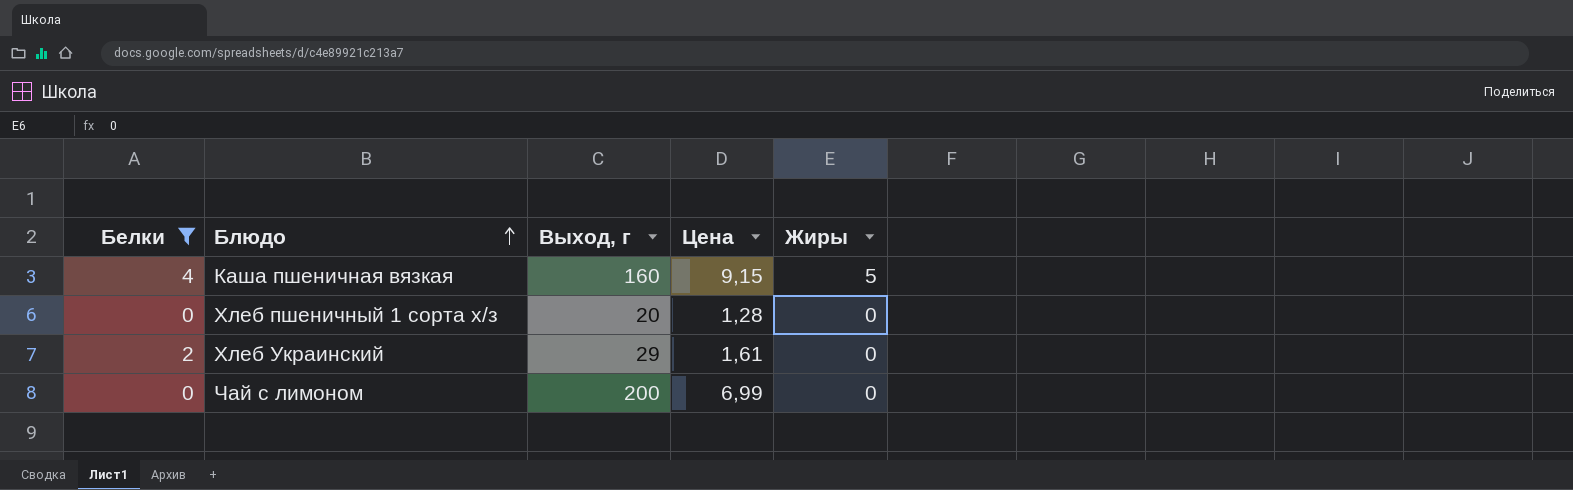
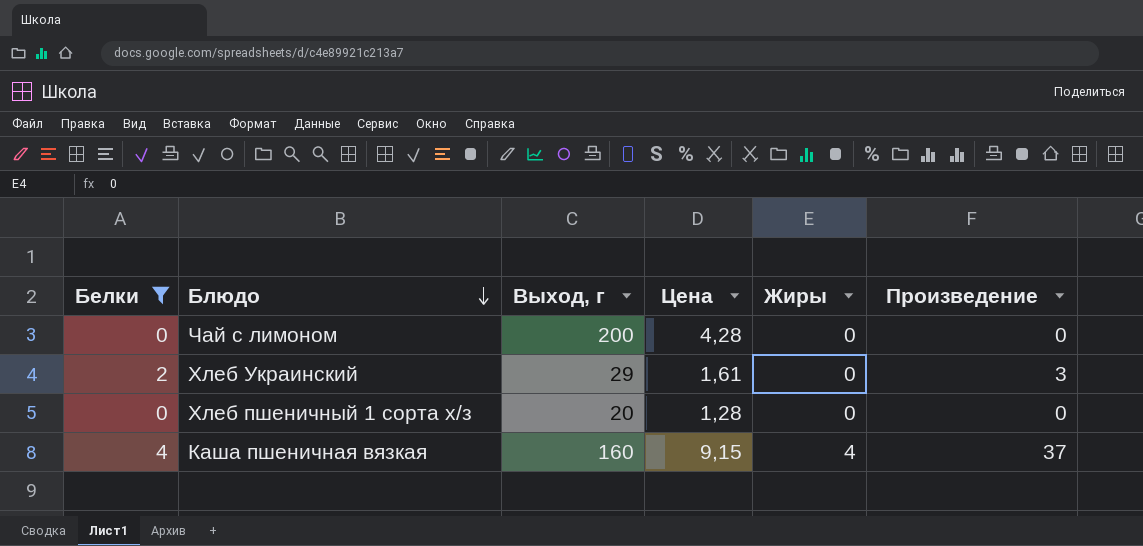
row order: Блюдо ascending -> Блюдо descending
column Произведение | formula: none -> [Белки] * [Цена]
Чай с лимоном | Цена: 6,99 -> 4,28
Каша пшеничная вязкая | Жиры: 5 -> 4

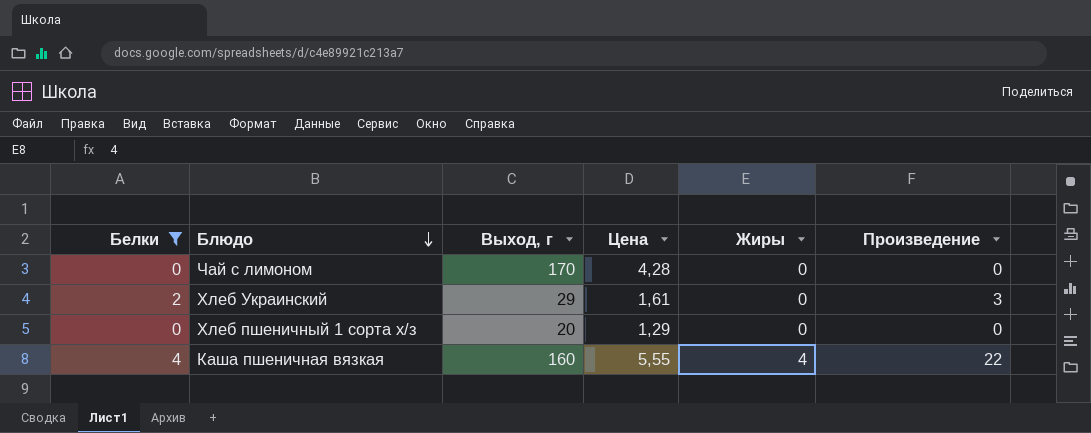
Чай с лимоном | Выход, г: 200 -> 170
Хлеб пшеничный 1 сорта х/з | Цена: 1,28 -> 1,29
Каша пшеничная вязкая | Цена: 9,15 -> 5,55
Каша пшеничная вязкая | Произведение: 37 -> 22

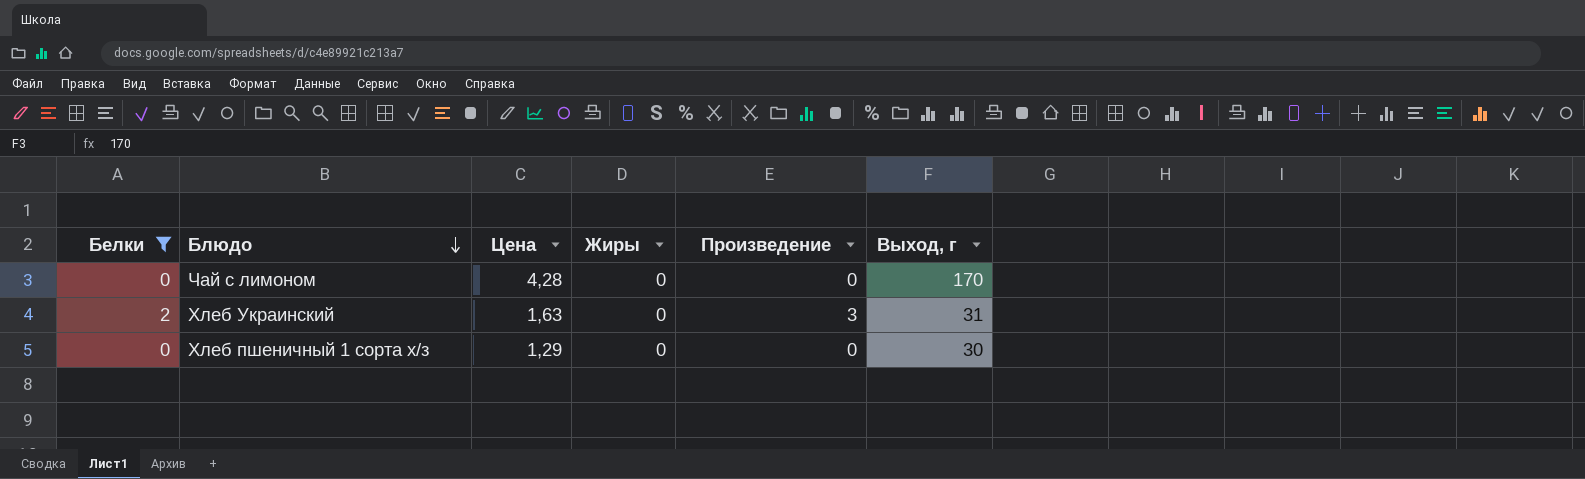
column Выход, г | position: 3 -> 6
row Каша пшеничная вязкая: 4 | 160 | 5,55 | 4 | 22 -> none
Хлеб Украинский | Цена: 1,61 -> 1,63
Хлеб Украинский | Выход, г: 29 -> 31
Хлеб пшеничный 1 сорта х/з | Выход, г: 20 -> 30

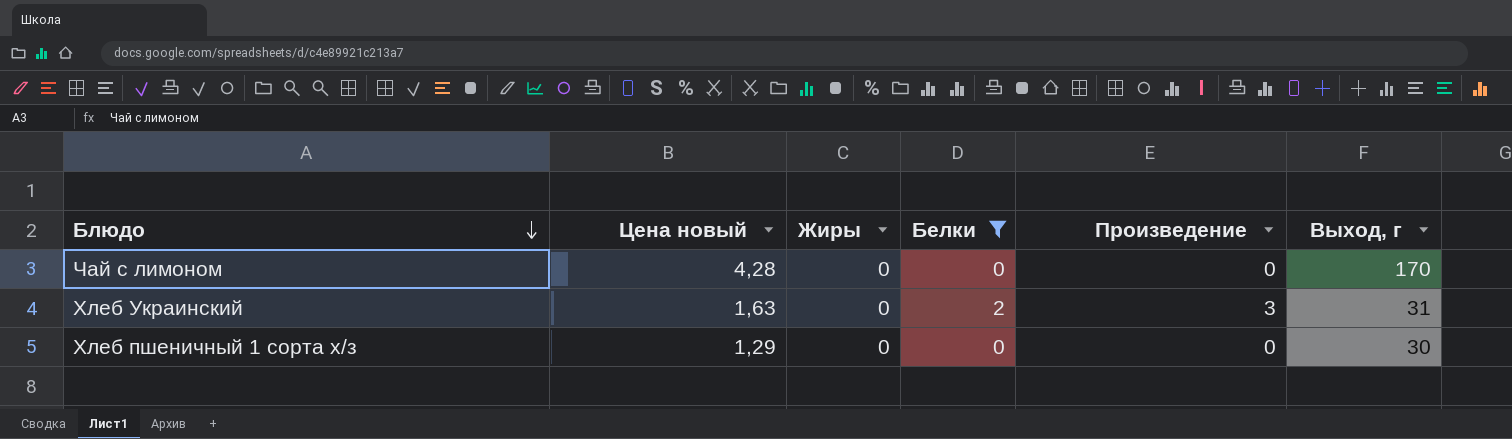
column name: Цена -> Цена новый
column Белки | position: 1 -> 4

